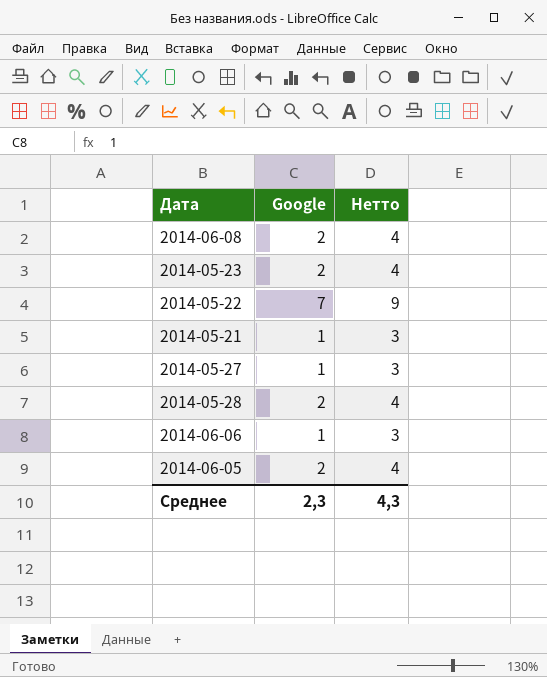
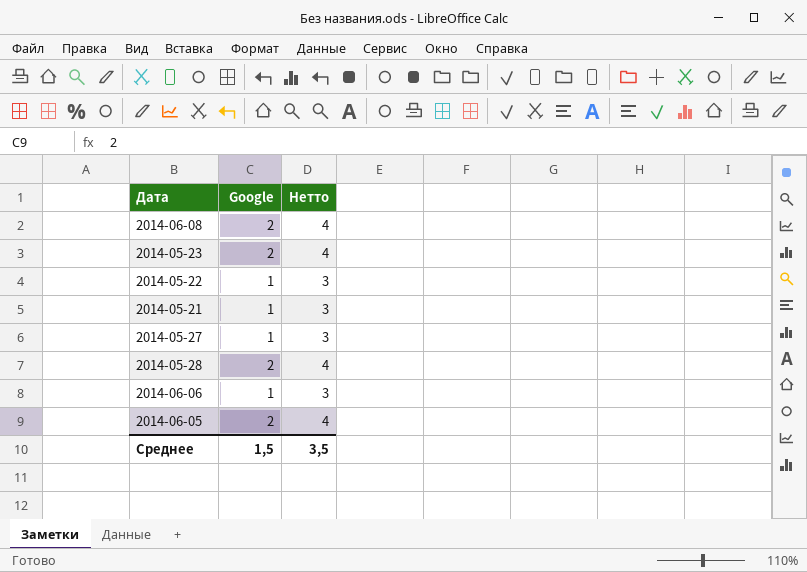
2014-05-22 | Google: 7 -> 1
2014-05-22 | Нетто: 9 -> 3
Среднее | Google: 2,3 -> 1,5
Среднее | Нетто: 4,3 -> 3,5

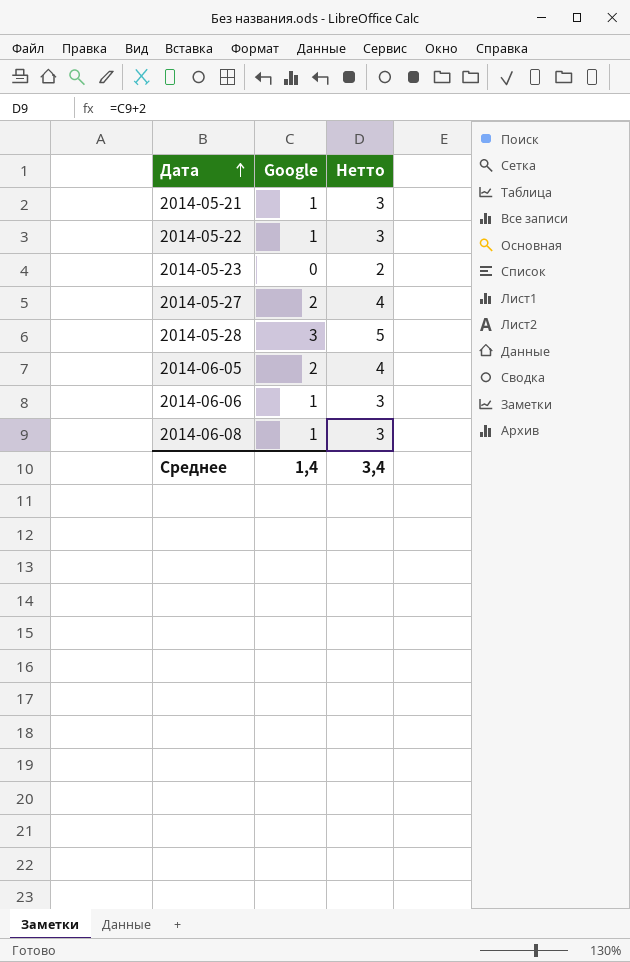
row order: none -> Дата ascending
2014-05-23 | Google: 2 -> 0
2014-05-23 | Нетто: 4 -> 2
2014-05-27 | Google: 1 -> 2
2014-05-27 | Нетто: 3 -> 4
2014-05-28 | Google: 2 -> 3
2014-05-28 | Нетто: 4 -> 5
2014-06-08 | Google: 2 -> 1
2014-06-08 | Нетто: 4 -> 3
Среднее | Google: 1,5 -> 1,4
Среднее | Нетто: 3,5 -> 3,4

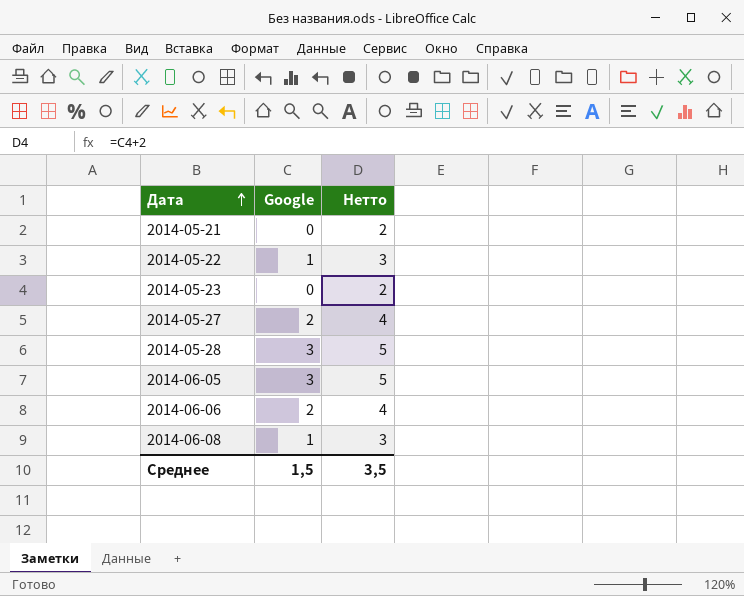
2014-05-21 | Google: 1 -> 0
2014-05-21 | Нетто: 3 -> 2
2014-06-05 | Google: 2 -> 3
2014-06-05 | Нетто: 4 -> 5
2014-06-06 | Google: 1 -> 2
2014-06-06 | Нетто: 3 -> 4
Среднее | Google: 1,4 -> 1,5
Среднее | Нетто: 3,4 -> 3,5

